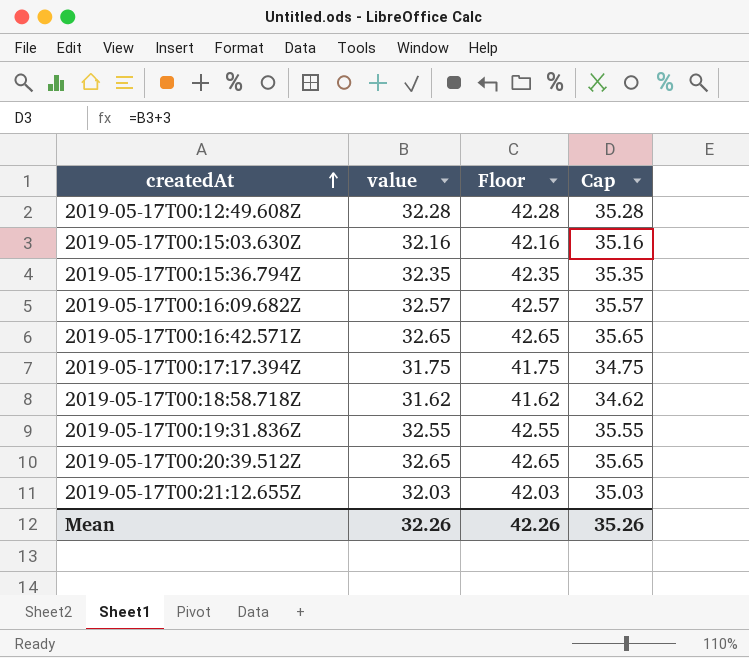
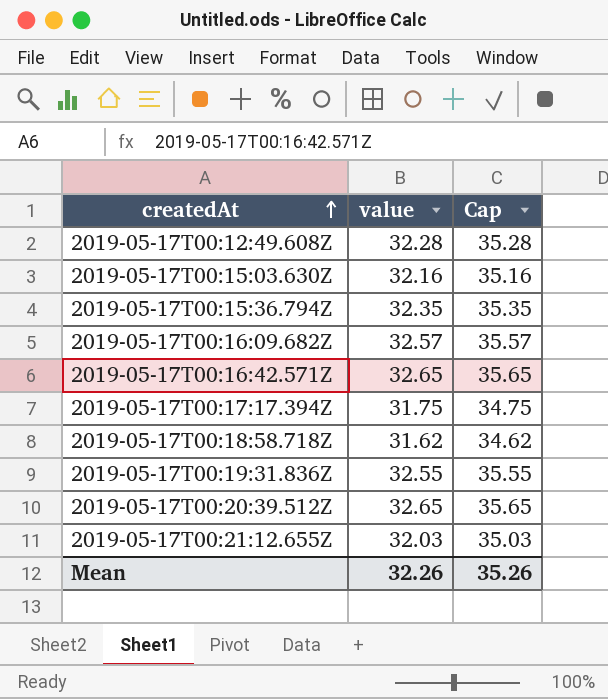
column Floor | formula: [value] + 10 -> none

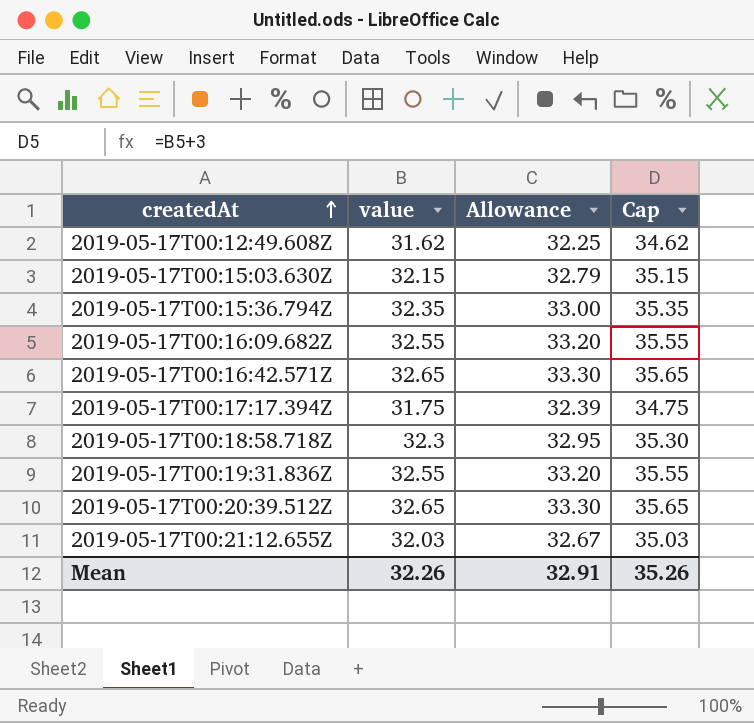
column Allowance | formula: none -> [value] * 1.02
2019-05-17T00:12:49.608Z | value: 32.28 -> 31.62
2019-05-17T00:12:49.608Z | Cap: 35.28 -> 34.62
2019-05-17T00:15:03.630Z | value: 32.16 -> 32.15
2019-05-17T00:15:03.630Z | Cap: 35.16 -> 35.15
2019-05-17T00:16:09.682Z | value: 32.57 -> 32.55
2019-05-17T00:16:09.682Z | Cap: 35.57 -> 35.55
2019-05-17T00:18:58.718Z | value: 31.62 -> 32.3
2019-05-17T00:18:58.718Z | Cap: 34.62 -> 35.30

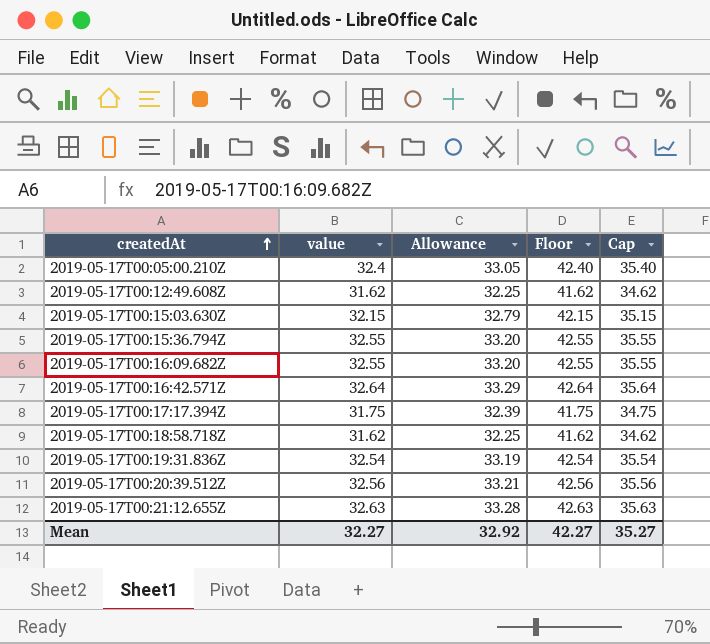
column Floor | formula: none -> [value] + 10
row 2019-05-17T00:05:00.210Z: none -> 32.4 | 33.05 | 42.40 | 35.40
2019-05-17T00:15:36.794Z | value: 32.35 -> 32.55
2019-05-17T00:15:36.794Z | Allowance: 33.00 -> 33.20
2019-05-17T00:15:36.794Z | Cap: 35.35 -> 35.55
2019-05-17T00:16:42.571Z | value: 32.65 -> 32.64
2019-05-17T00:16:42.571Z | Allowance: 33.30 -> 33.29
2019-05-17T00:16:42.571Z | Cap: 35.65 -> 35.64
2019-05-17T00:18:58.718Z | value: 32.3 -> 31.62
2019-05-17T00:18:58.718Z | Allowance: 32.95 -> 32.25
2019-05-17T00:18:58.718Z | Cap: 35.30 -> 34.62
2019-05-17T00:19:31.836Z | value: 32.55 -> 32.54
2019-05-17T00:19:31.836Z | Allowance: 33.20 -> 33.19
2019-05-17T00:19:31.836Z | Cap: 35.55 -> 35.54
2019-05-17T00:20:39.512Z | value: 32.65 -> 32.56
2019-05-17T00:20:39.512Z | Allowance: 33.30 -> 33.21
2019-05-17T00:20:39.512Z | Cap: 35.65 -> 35.56
2019-05-17T00:21:12.655Z | value: 32.03 -> 32.63
2019-05-17T00:21:12.655Z | Allowance: 32.67 -> 33.28
2019-05-17T00:21:12.655Z | Cap: 35.03 -> 35.63
Mean | value: 32.26 -> 32.27
Mean | Allowance: 32.91 -> 32.92
Mean | Cap: 35.26 -> 35.27

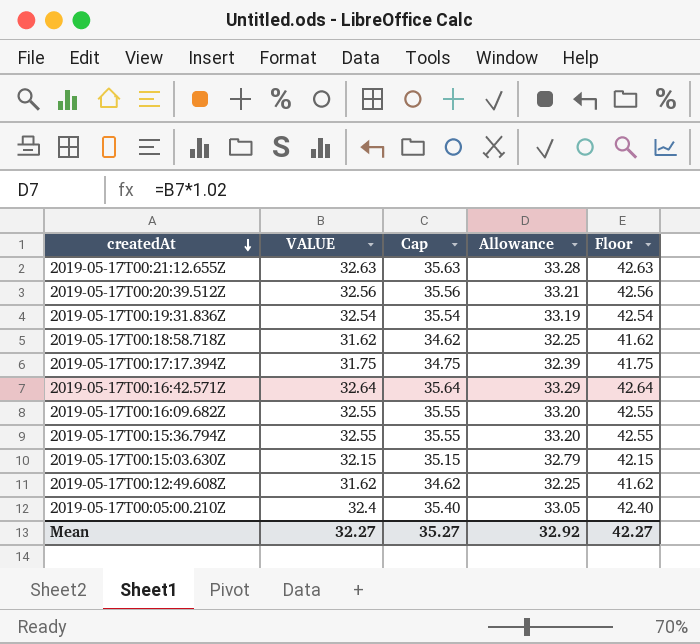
row order: createdAt ascending -> createdAt descending
column name: value -> VALUE
column Cap | position: 5 -> 3

